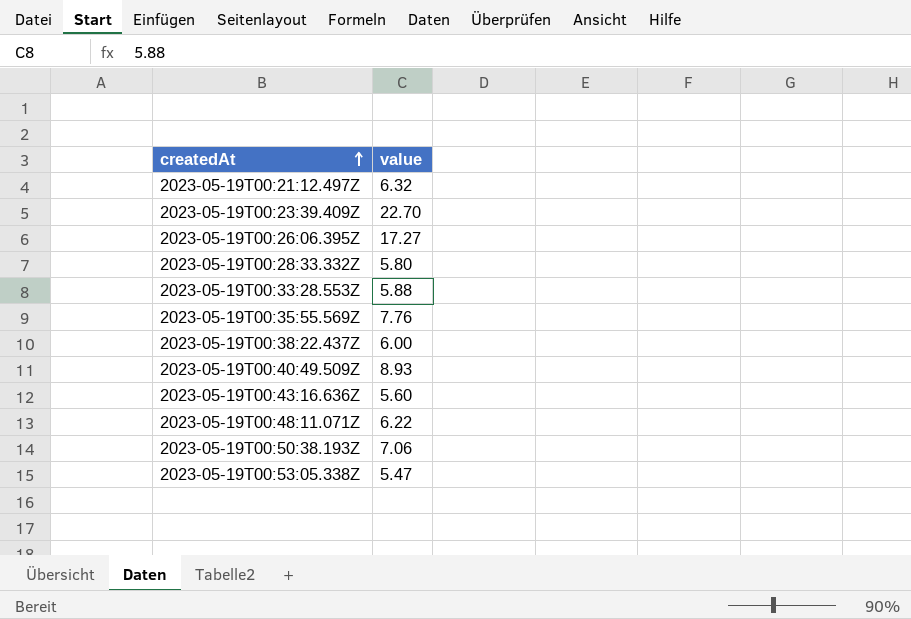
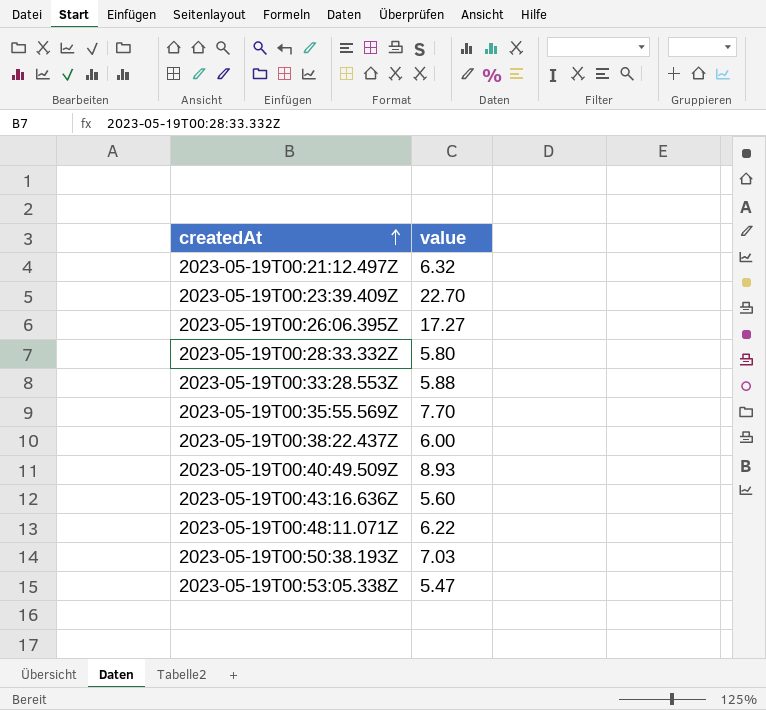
2023-05-19T00:35:55.569Z | value: 7.76 -> 7.70
2023-05-19T00:50:38.193Z | value: 7.06 -> 7.03

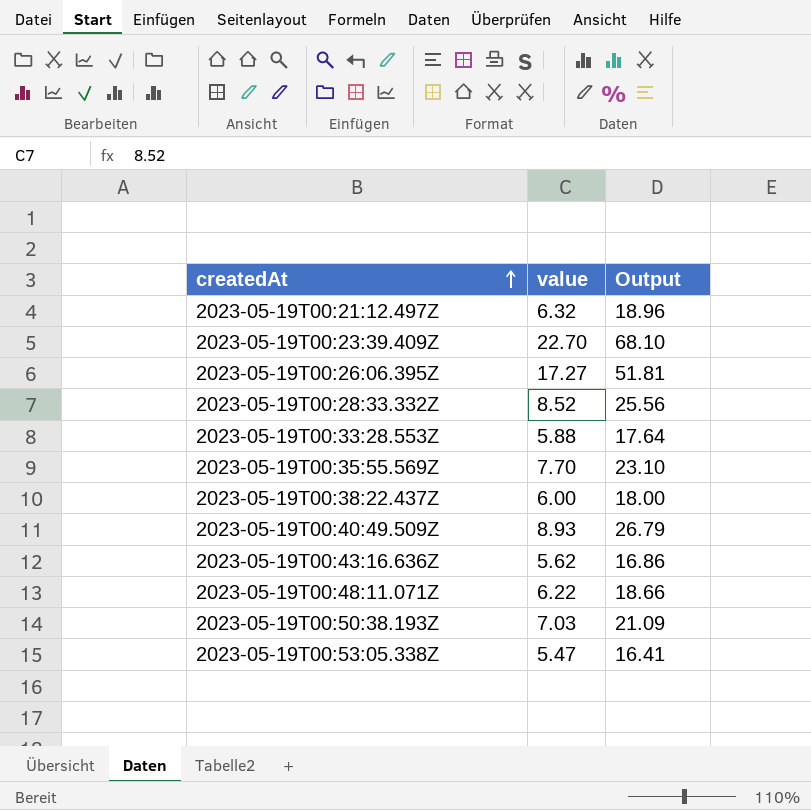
column Output | formula: none -> [value] * 3
2023-05-19T00:28:33.332Z | value: 5.80 -> 8.52
2023-05-19T00:43:16.636Z | value: 5.60 -> 5.62

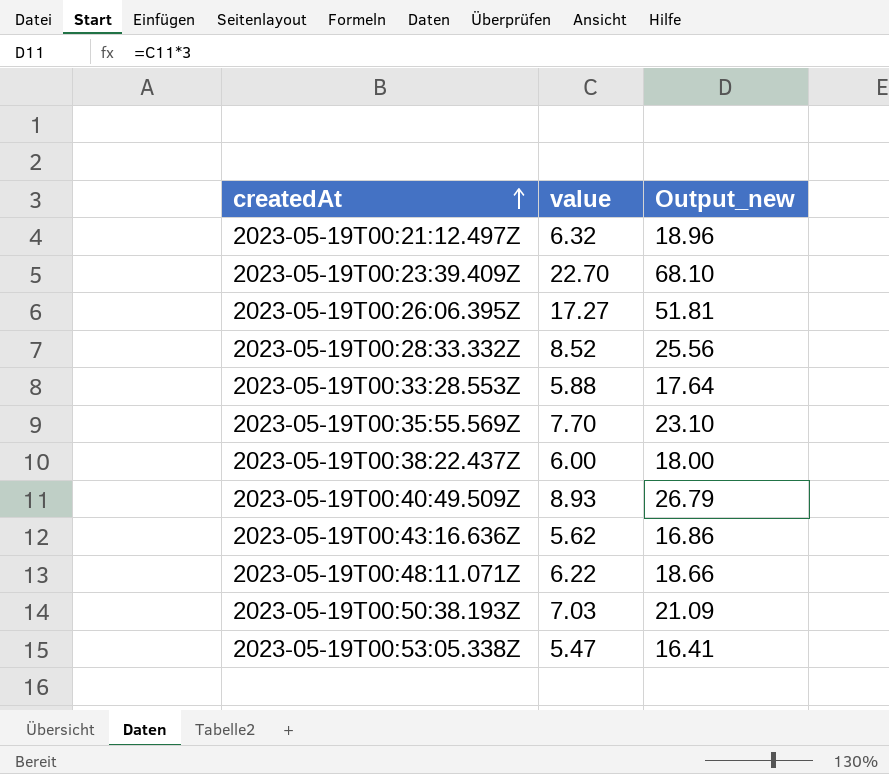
column name: Output -> Output_new

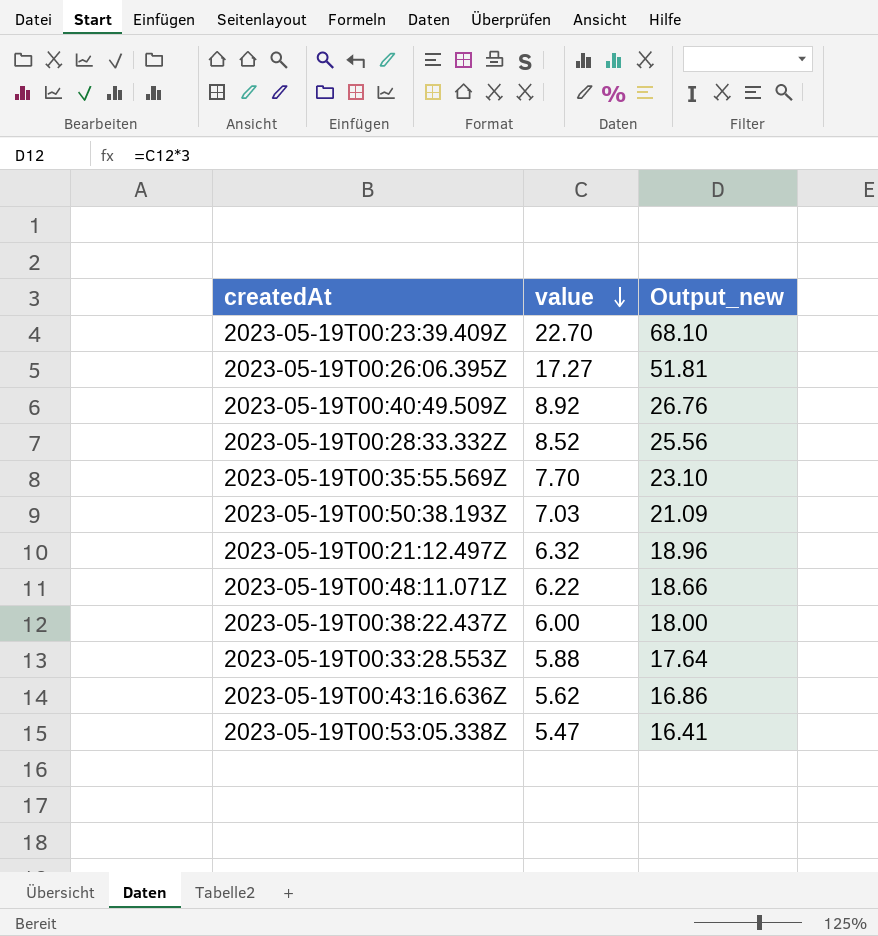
row order: createdAt ascending -> value descending
2023-05-19T00:40:49.509Z | value: 8.93 -> 8.92
2023-05-19T00:40:49.509Z | Output_new: 26.79 -> 26.76

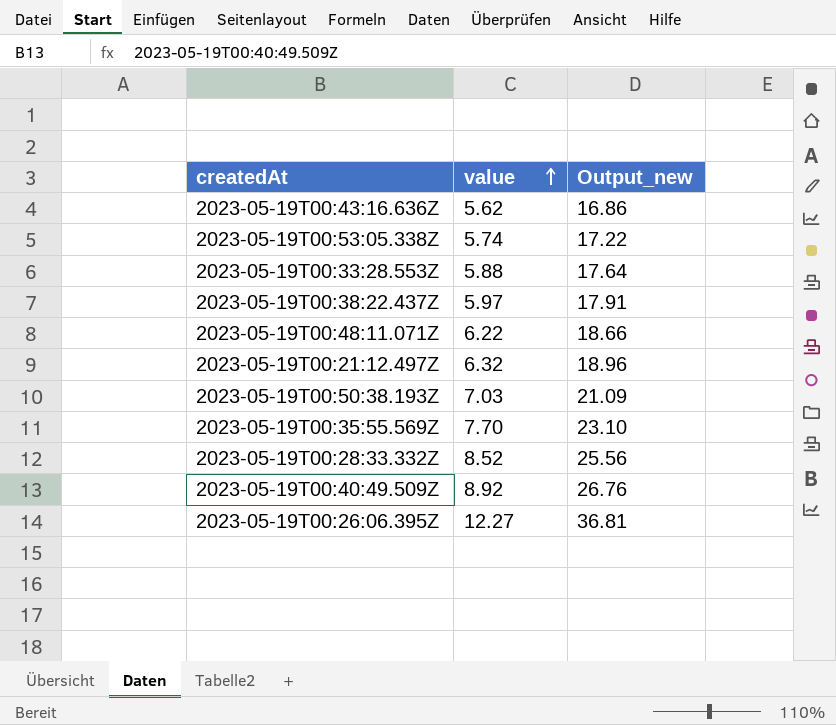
row order: value descending -> value ascending
row 2023-05-19T00:23:39.409Z: 22.70 | 68.10 -> none
2023-05-19T00:53:05.338Z | value: 5.47 -> 5.74
2023-05-19T00:53:05.338Z | Output_new: 16.41 -> 17.22
2023-05-19T00:38:22.437Z | value: 6.00 -> 5.97
2023-05-19T00:38:22.437Z | Output_new: 18.00 -> 17.91
2023-05-19T00:26:06.395Z | value: 17.27 -> 12.27
2023-05-19T00:26:06.395Z | Output_new: 51.81 -> 36.81

